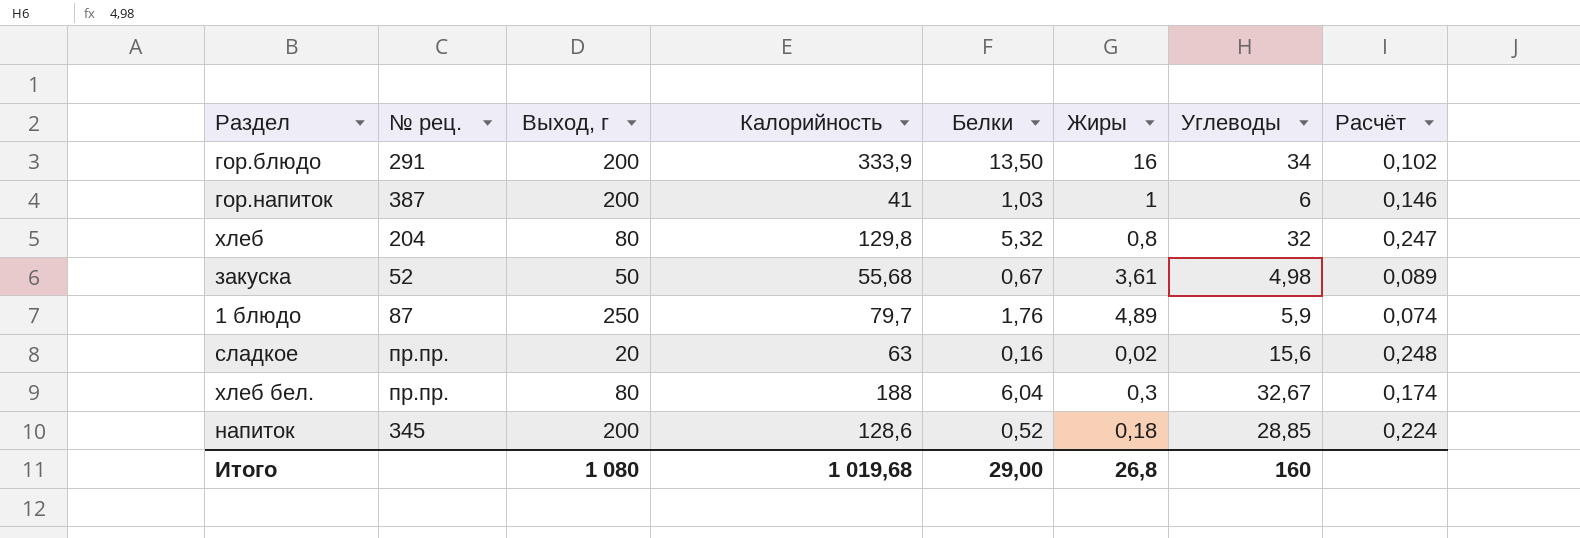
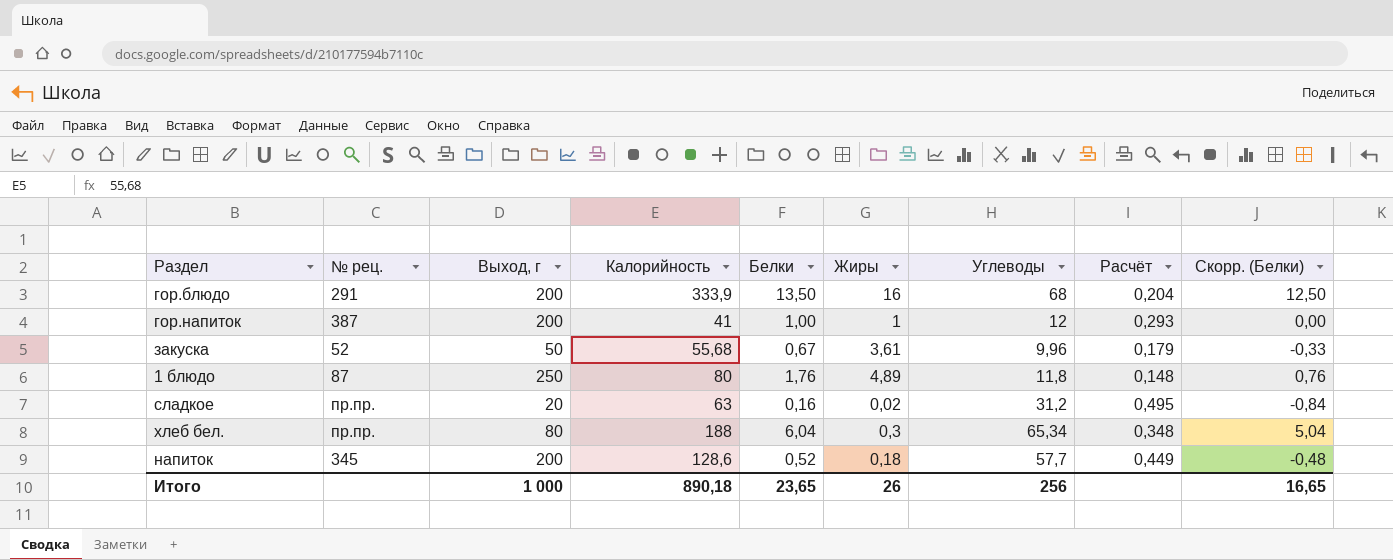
column Скорр. (Белки) | formula: none -> [Белки] - 1
row хлеб: 204 | 80 | 129,8 | 5,32 | 0,8 | 32 | 0,247 -> none
гор.блюдо | Углеводы: 34 -> 68
гор.блюдо | Расчёт: 0,102 -> 0,204
гор.напиток | Белки: 1,03 -> 1,00
гор.напиток | Углеводы: 6 -> 12
гор.напиток | Расчёт: 0,146 -> 0,293
закуска | Углеводы: 4,98 -> 9,96
закуска | Расчёт: 0,089 -> 0,179
1 блюдо | Калорийность: 79,7 -> 80
1 блюдо | Углеводы: 5,9 -> 11,8
1 блюдо | Расчёт: 0,074 -> 0,148
сладкое | Углеводы: 15,6 -> 31,2
сладкое | Расчёт: 0,248 -> 0,495
хлеб бел. | Углеводы: 32,67 -> 65,34
хлеб бел. | Расчёт: 0,174 -> 0,348
напиток | Углеводы: 28,85 -> 57,7
напиток | Расчёт: 0,224 -> 0,449
Итого | Выход, г: 1 080 -> 1 000
Итого | Калорийность: 1 019,68 -> 890,18
Итого | Белки: 29,00 -> 23,65
Итого | Жиры: 26,8 -> 26
Итого | Углеводы: 160 -> 256

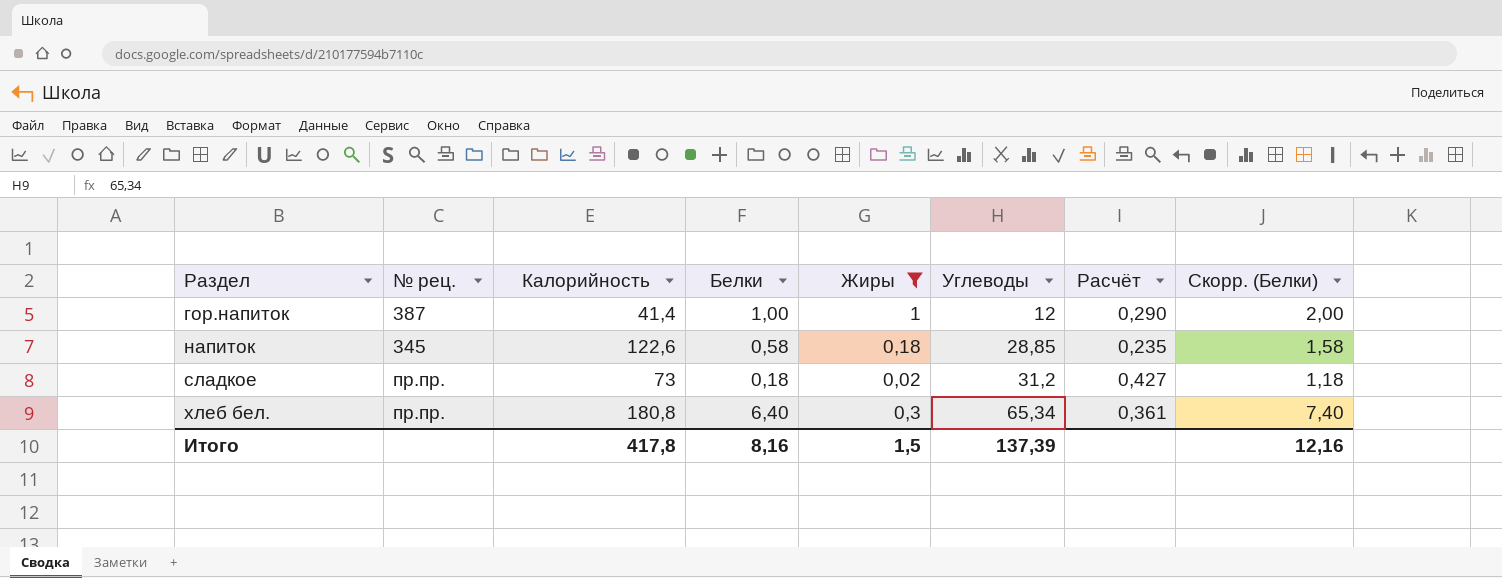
filter: none -> Жиры <= 1
row order: none -> Раздел ascending
column Выход, г | position: 3 -> none
column Скорр. (Белки) | formula: [Белки] - 1 -> [Белки] + 1
гор.напиток | Калорийность: 41 -> 41,4
гор.напиток | Расчёт: 0,293 -> 0,290
напиток | Калорийность: 128,6 -> 122,6
напиток | Белки: 0,52 -> 0,58
напиток | Углеводы: 57,7 -> 28,85
напиток | Расчёт: 0,449 -> 0,235
сладкое | Калорийность: 63 -> 73
сладкое | Белки: 0,16 -> 0,18
сладкое | Расчёт: 0,495 -> 0,427
хлеб бел. | Калорийность: 188 -> 180,8
хлеб бел. | Белки: 6,04 -> 6,40
хлеб бел. | Расчёт: 0,348 -> 0,361
Итого | Калорийность: 890,18 -> 417,8
Итого | Белки: 23,65 -> 8,16
Итого | Жиры: 26 -> 1,5
Итого | Углеводы: 256 -> 137,39
Итого | Скорр. (Белки): 16,65 -> 12,16

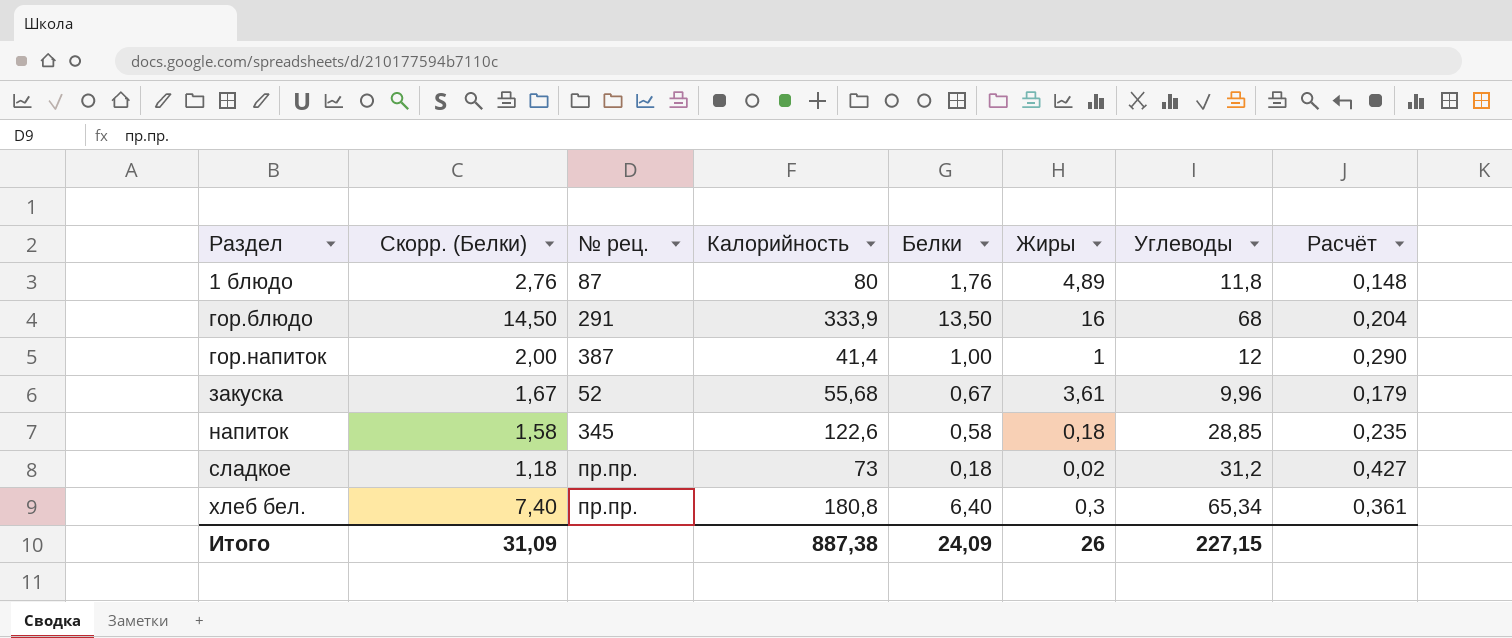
filter: Жиры <= 1 -> none
column Скорр. (Белки) | position: 8 -> 2
Итого | Скорр. (Белки): 12,16 -> 31,09
Итого | Калорийность: 417,8 -> 887,38
Итого | Белки: 8,16 -> 24,09
Итого | Жиры: 1,5 -> 26
Итого | Углеводы: 137,39 -> 227,15

